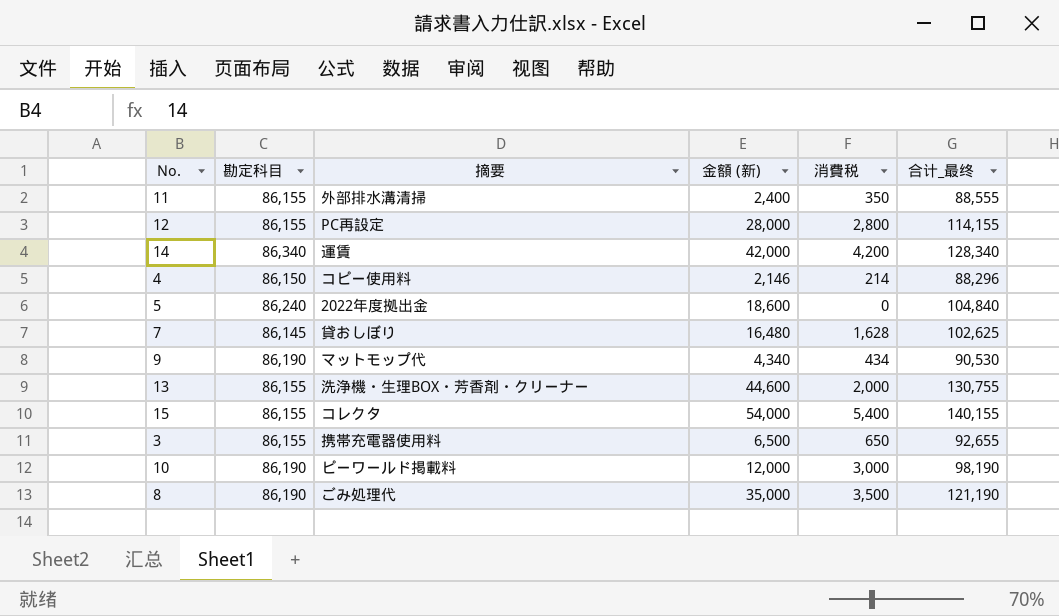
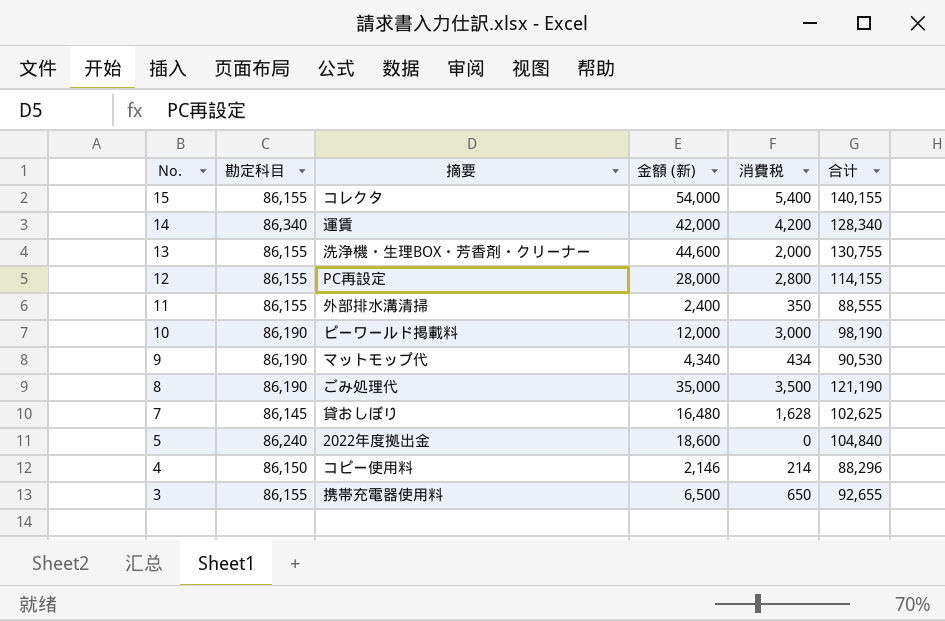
row order: none -> No. descending
column name: 合计_最终 -> 合计

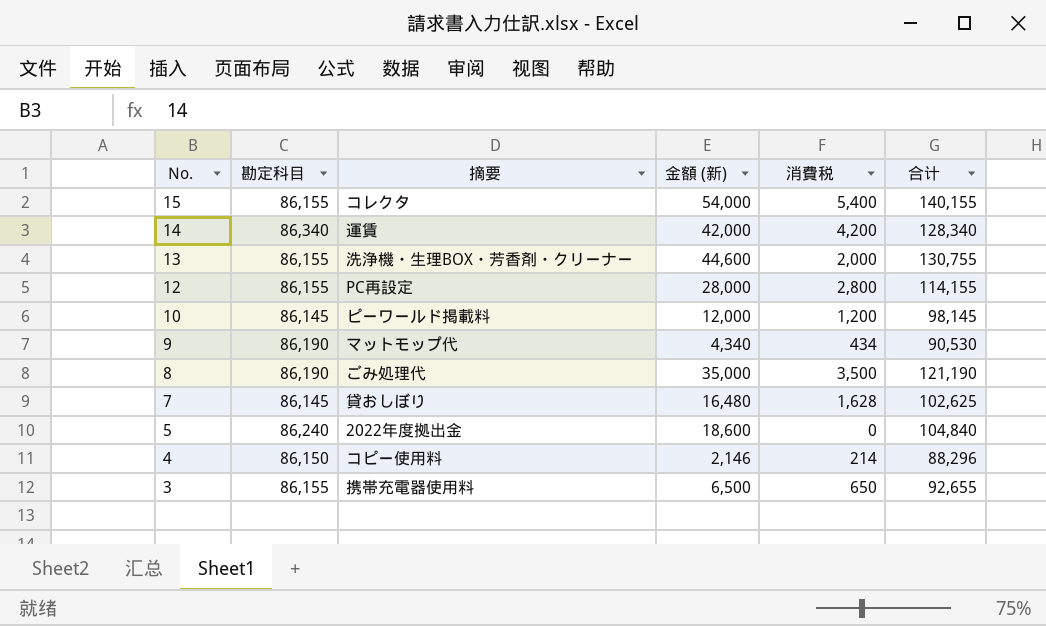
row 11: 86,155 | 外部排水溝清掃 | 2,400 | 350 | 88,555 -> none
10 | 勘定科目: 86,190 -> 86,145
10 | 消費税: 3,000 -> 1,200
10 | 合计: 98,190 -> 98,145

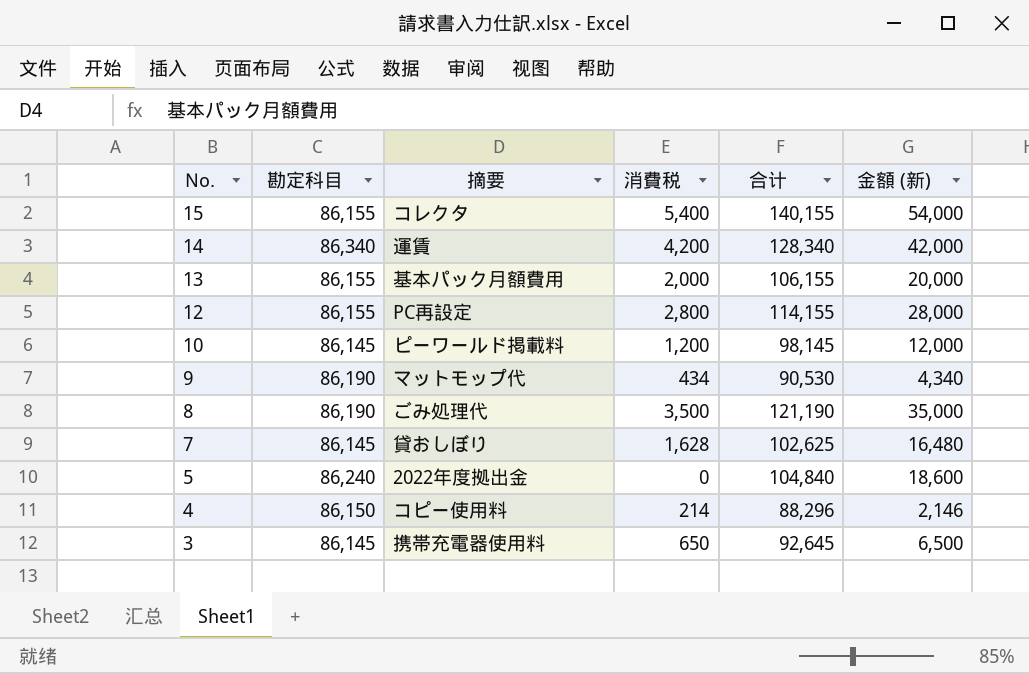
column 金額 (新) | position: 4 -> 6
13 | 摘要: 洗浄機・生理BOX・芳香剤・クリーナー -> 基本パック月額費用
13 | 合计: 130,755 -> 106,155
13 | 金額 (新): 44,600 -> 20,000
3 | 勘定科目: 86,155 -> 86,145
3 | 合计: 92,655 -> 92,645

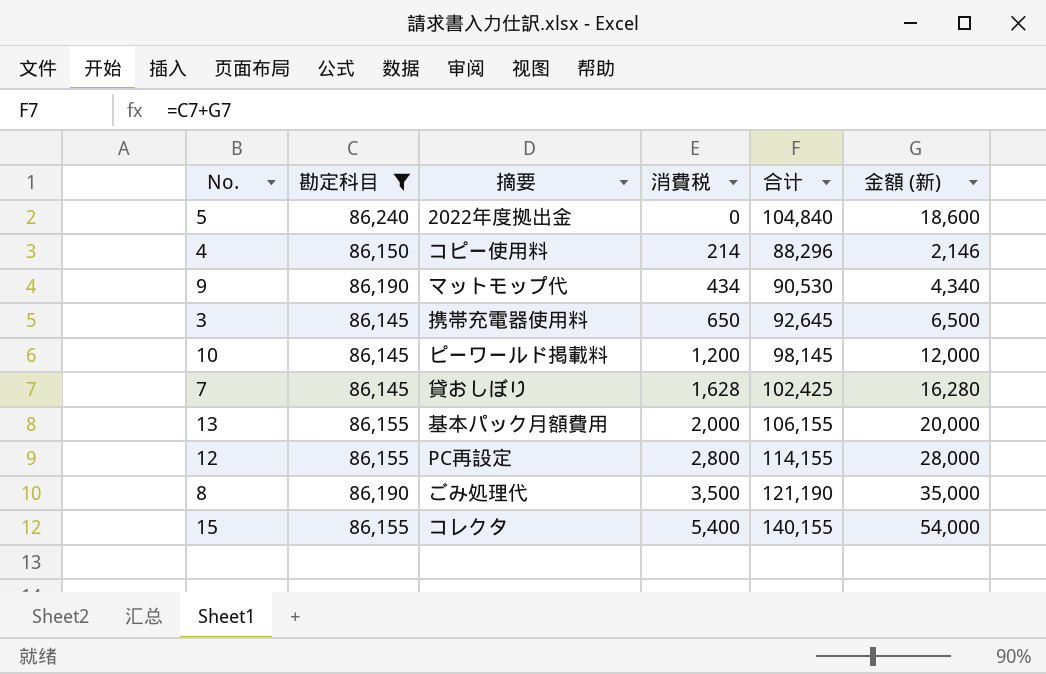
filter: none -> 勘定科目 != 86,340
row order: No. descending -> 消費税 ascending
7 | 合计: 102,625 -> 102,425
7 | 金額 (新): 16,480 -> 16,280

